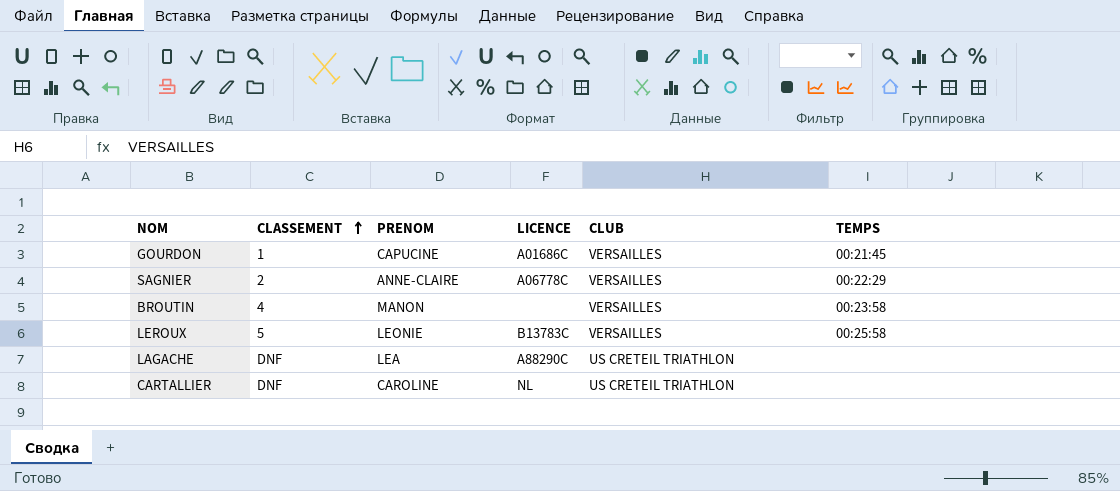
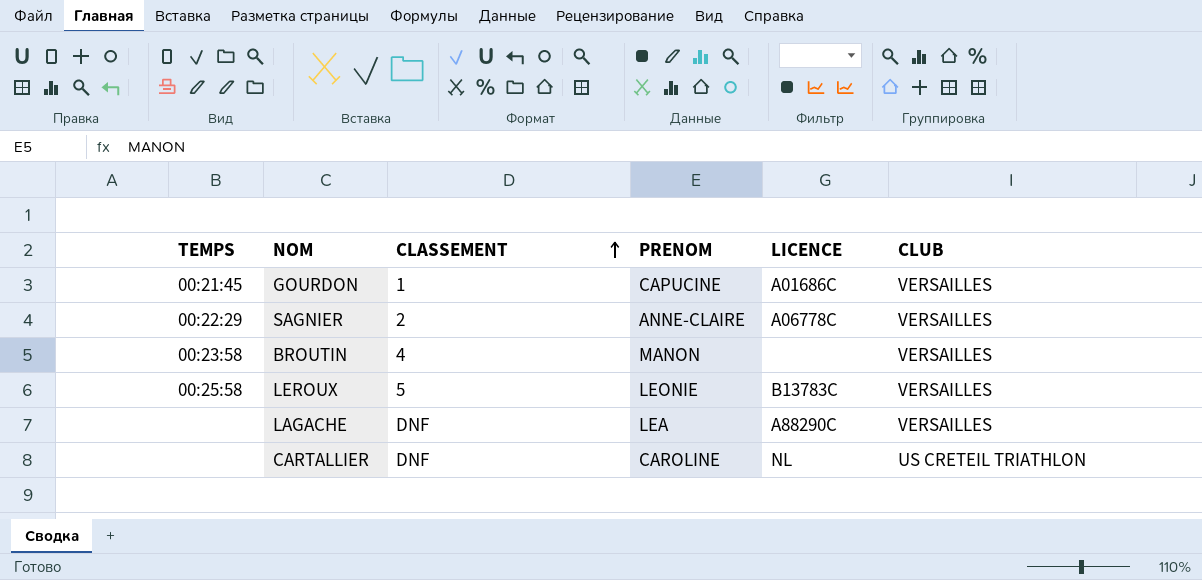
column TEMPS | position: 6 -> 1
LAGACHE | CLUB: US CRETEIL TRIATHLON -> VERSAILLES

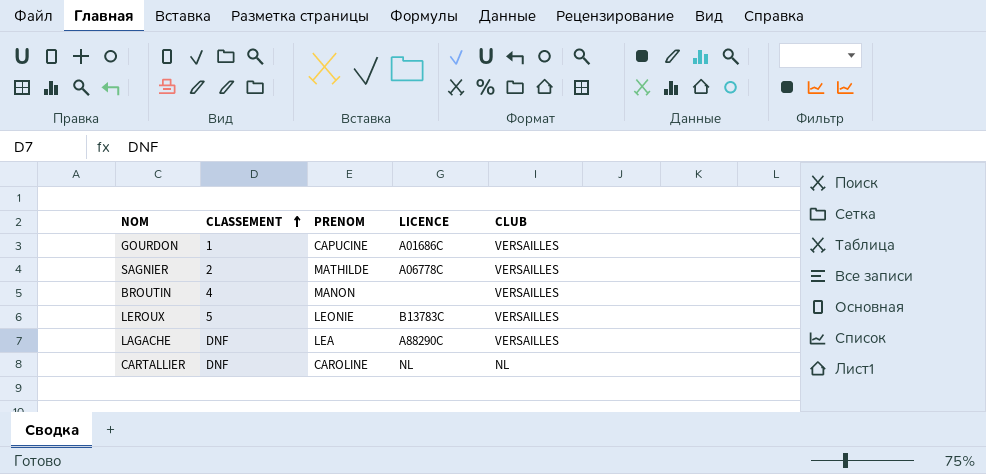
column TEMPS | position: 1 -> none
SAGNIER | PRENOM: ANNE-CLAIRE -> MATHILDE
CARTALLIER | CLUB: US CRETEIL TRIATHLON -> NL

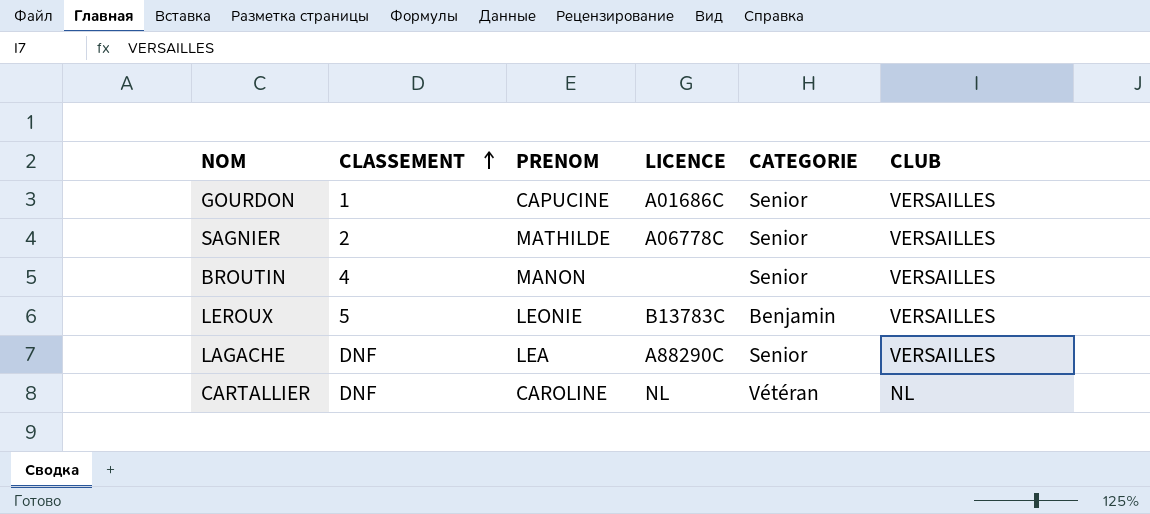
column CATEGORIE | position: none -> 5

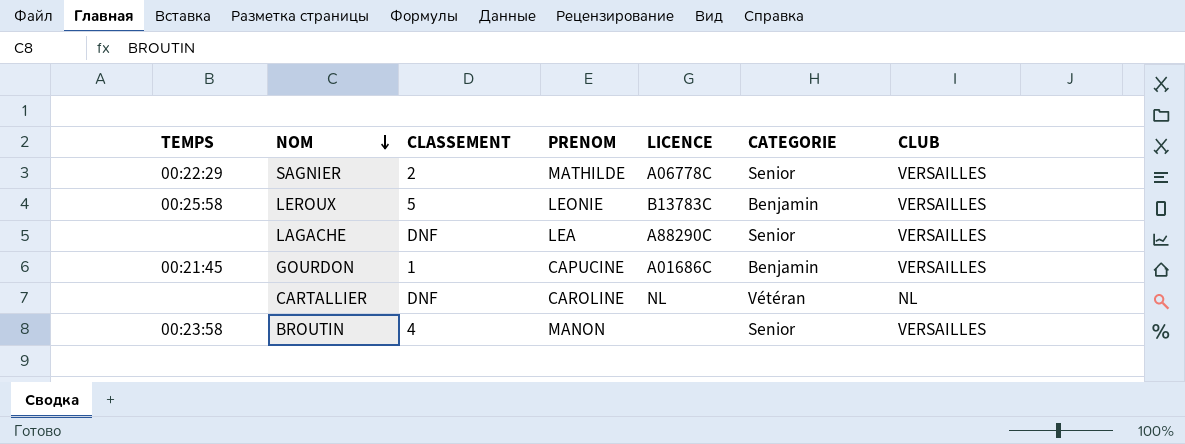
row order: CLASSEMENT ascending -> NOM descending
column TEMPS | position: none -> 1
GOURDON | CATEGORIE: Senior -> Benjamin

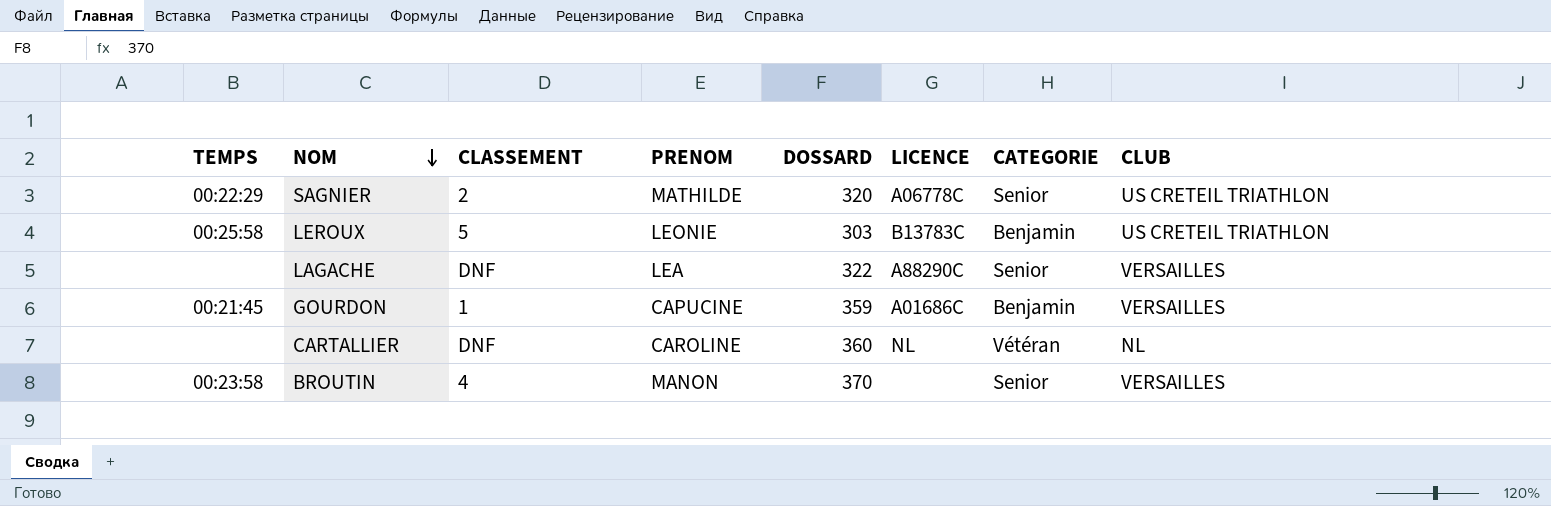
column DOSSARD | position: none -> 5
SAGNIER | CLUB: VERSAILLES -> US CRETEIL TRIATHLON
LEROUX | CLUB: VERSAILLES -> US CRETEIL TRIATHLON

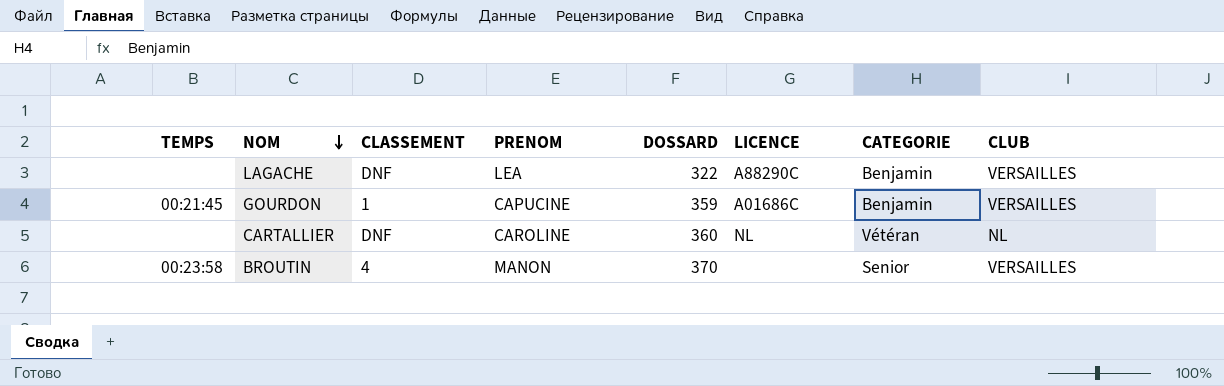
row SAGNIER: 00:22:29 | 2 | MATHILDE | 320 | A06778C | Senior | US CRETEIL TRIATHLON -> none
row LEROUX: 00:25:58 | 5 | LEONIE | 303 | B13783C | Benjamin | US CRETEIL TRIATHLON -> none
LAGACHE | CATEGORIE: Senior -> Benjamin

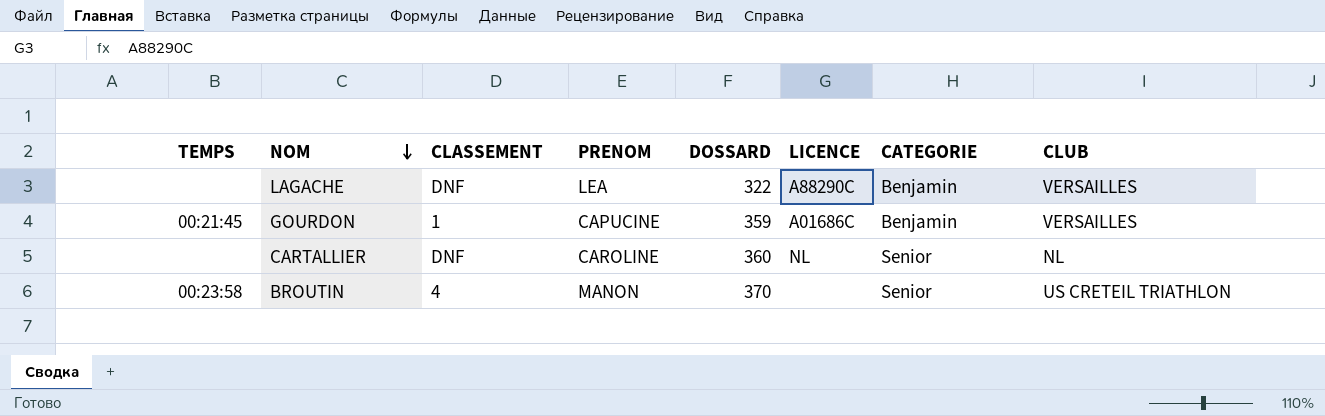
CARTALLIER | CATEGORIE: Vétéran -> Senior
BROUTIN | CLUB: VERSAILLES -> US CRETEIL TRIATHLON

